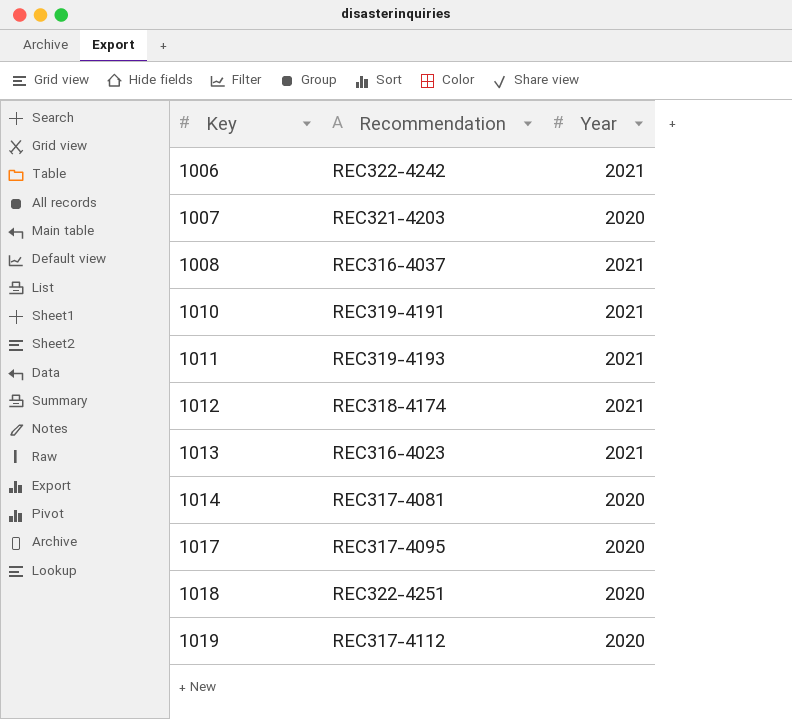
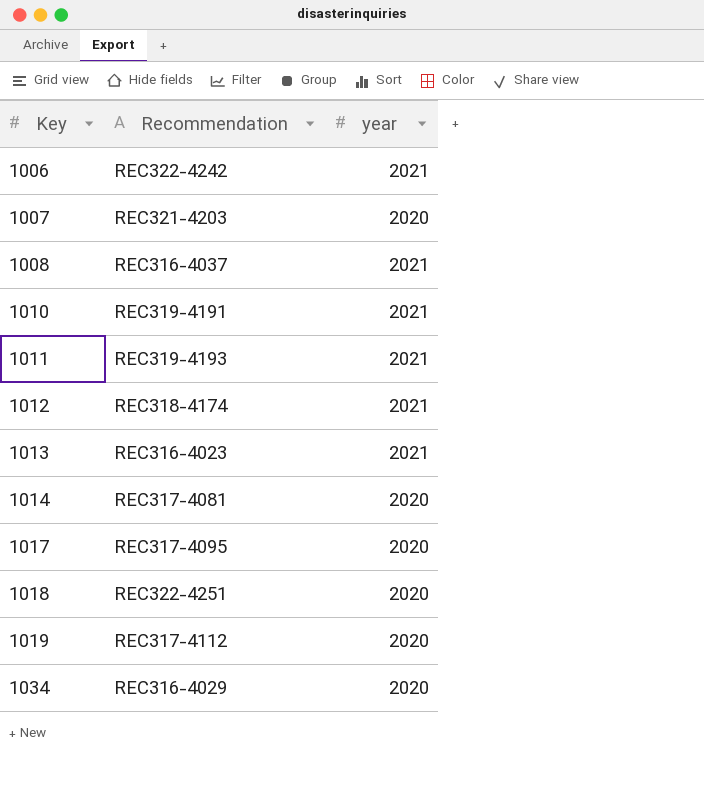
column name: Year -> year
row 1034: none -> REC316-4029 | 2020

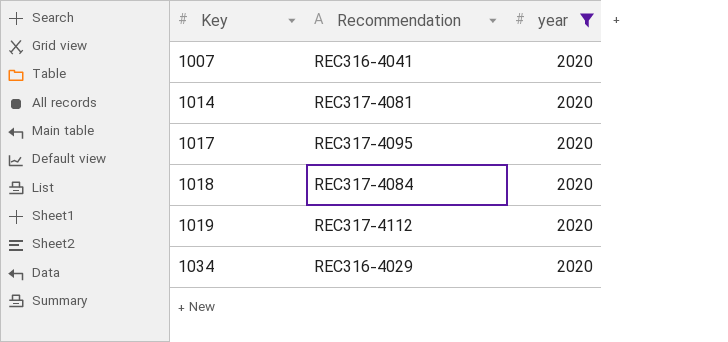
filter: none -> year = 2020
1007 | Recommendation: REC321-4203 -> REC316-4041
1018 | Recommendation: REC322-4251 -> REC317-4084

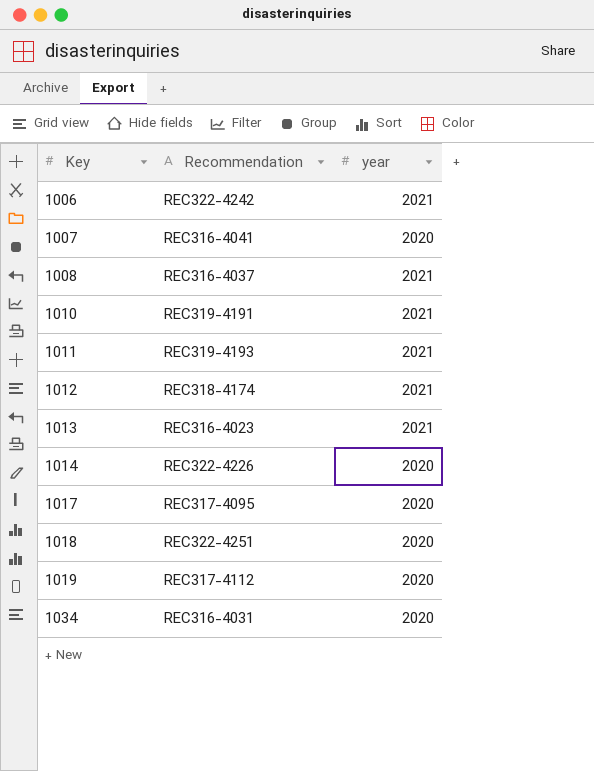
filter: year = 2020 -> none
1014 | Recommendation: REC317-4081 -> REC322-4226
1018 | Recommendation: REC317-4084 -> REC322-4251
1034 | Recommendation: REC316-4029 -> REC316-4031

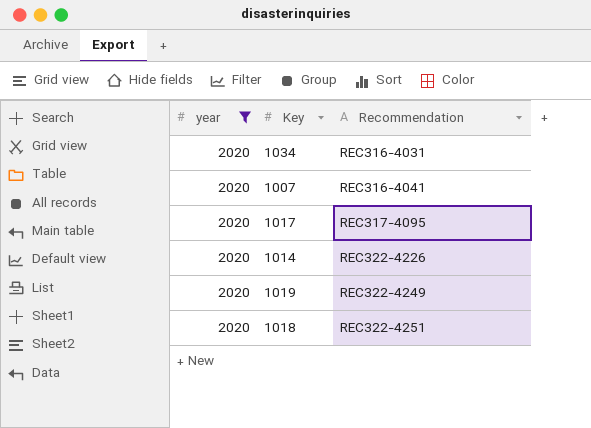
filter: none -> year = 2020
row order: Key ascending -> Recommendation ascending
column year | position: 3 -> 1
1019 | Recommendation: REC317-4112 -> REC322-4249

